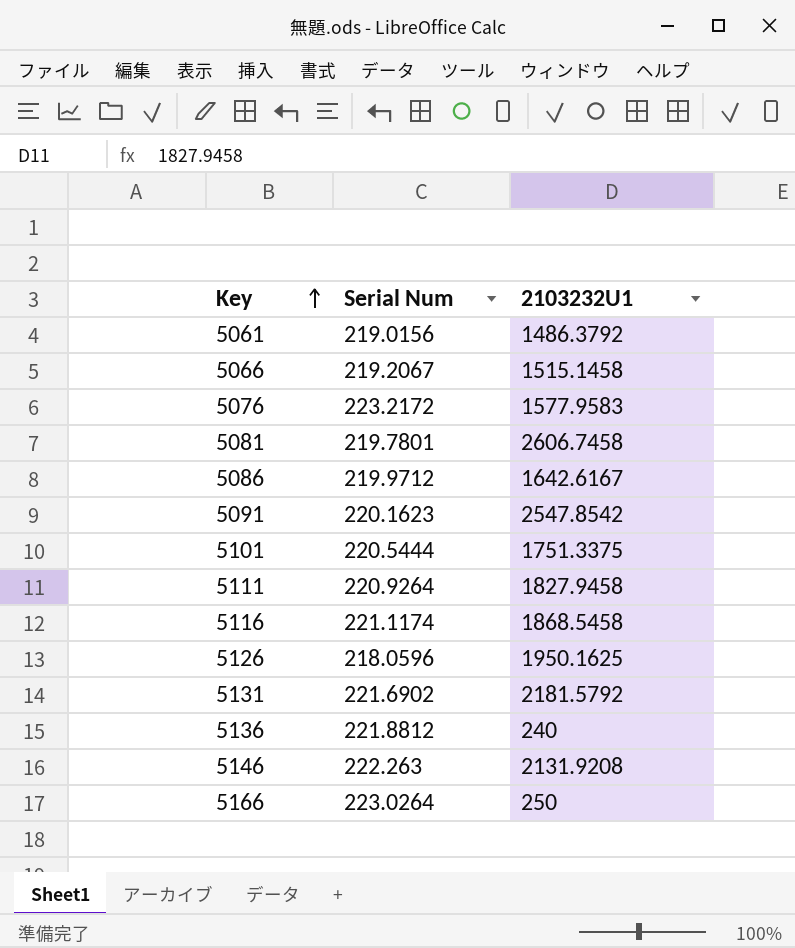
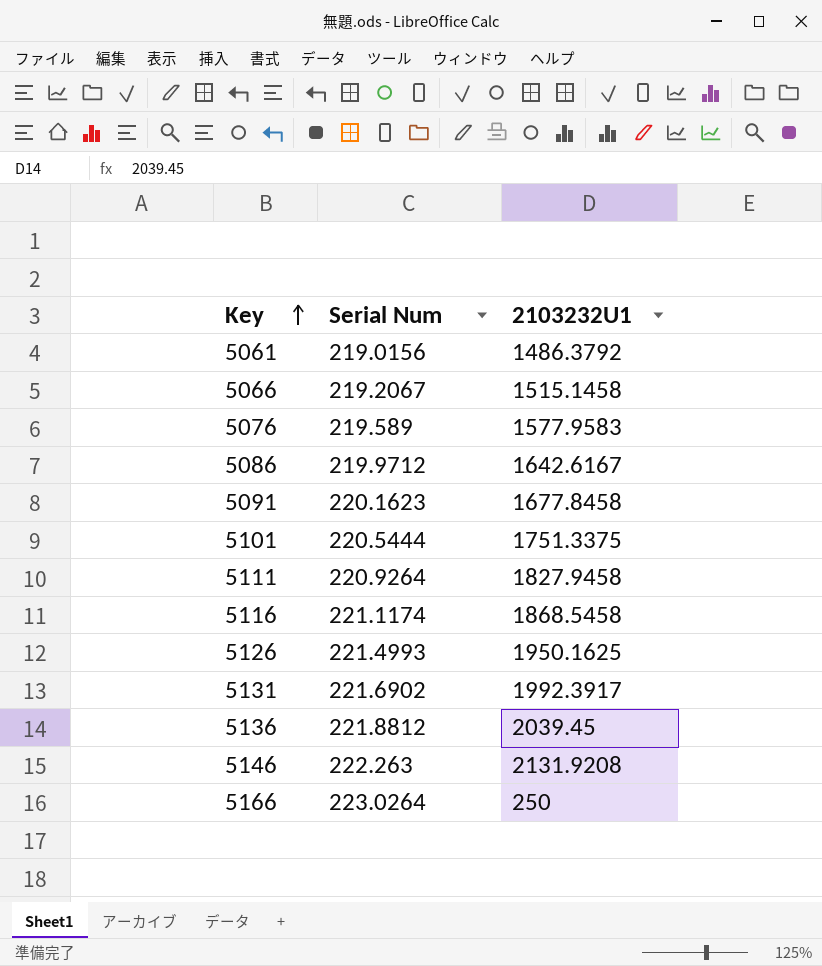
row 5081: 219.7801 | 2606.7458 -> none
5076 | Serial Num: 223.2172 -> 219.589
5091 | 2103232U1: 2547.8542 -> 1677.8458
5126 | Serial Num: 218.0596 -> 221.4993
5131 | 2103232U1: 2181.5792 -> 1992.3917
5136 | 2103232U1: 240 -> 2039.45

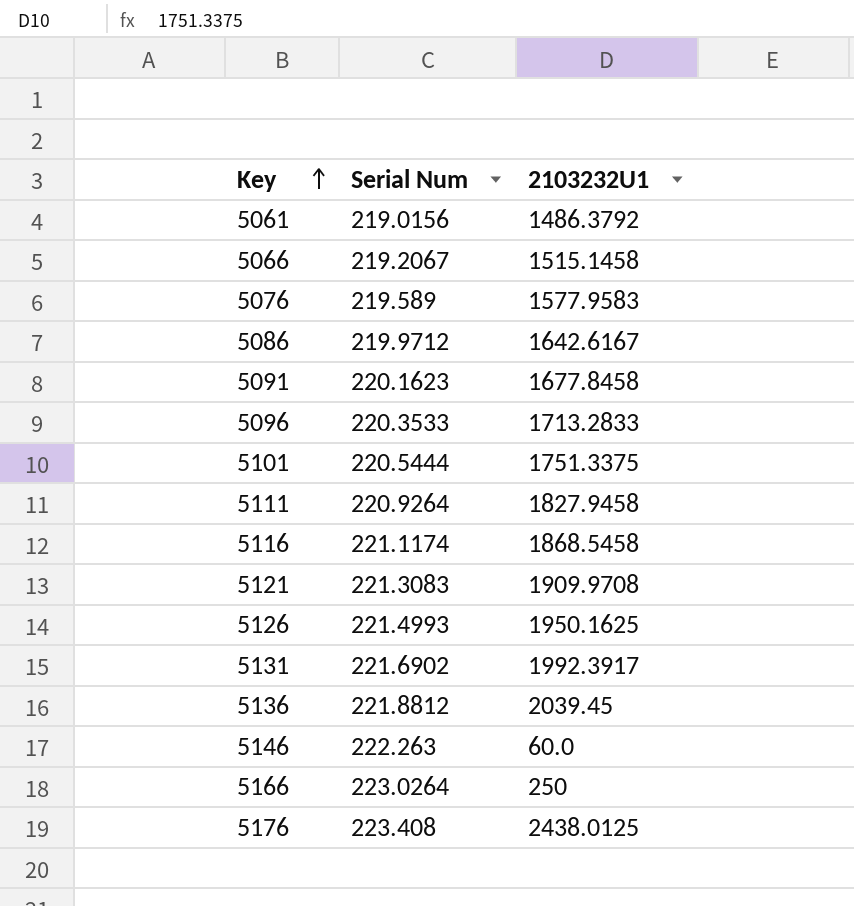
row 5096: none -> 220.3533 | 1713.2833
row 5121: none -> 221.3083 | 1909.9708
5146 | 2103232U1: 2131.9208 -> 60.0
row 5176: none -> 223.408 | 2438.0125

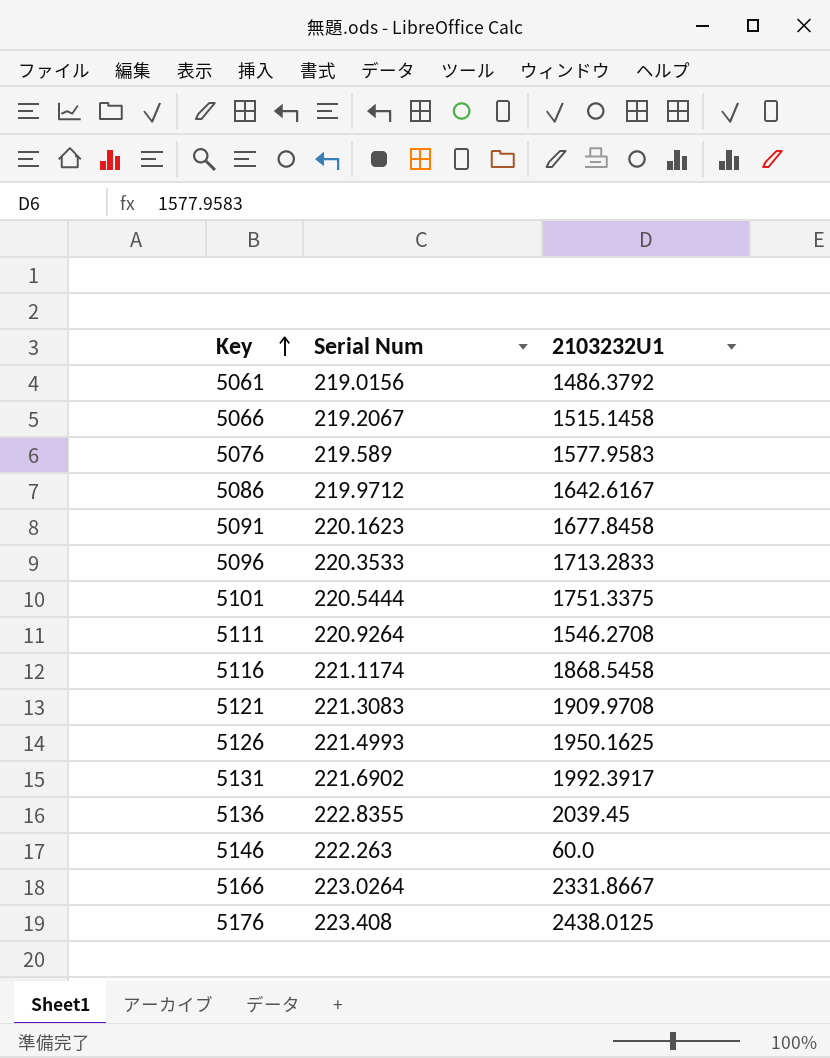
5111 | 2103232U1: 1827.9458 -> 1546.2708
5136 | Serial Num: 221.8812 -> 222.8355
5166 | 2103232U1: 250 -> 2331.8667

